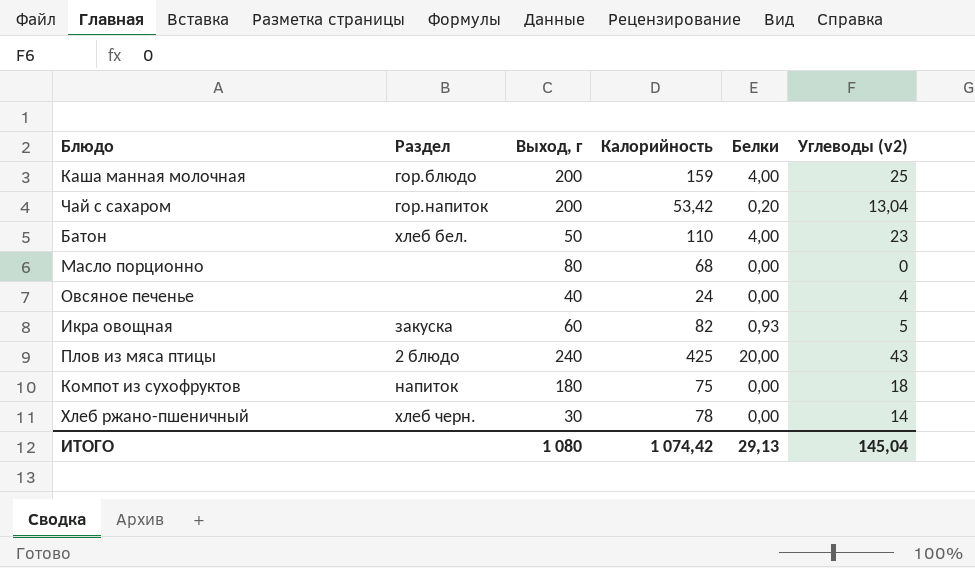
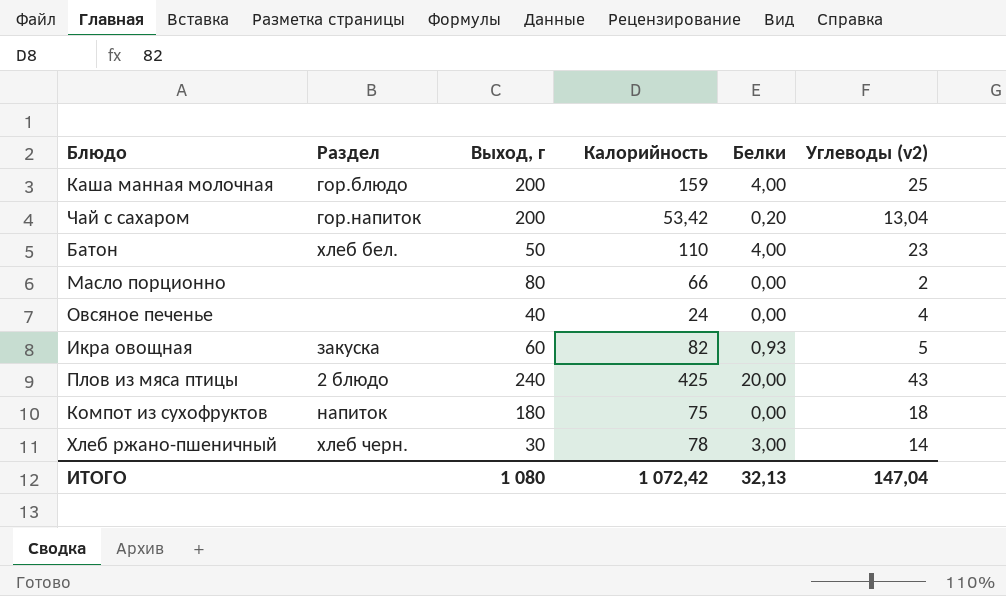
Масло порционно | Калорийность: 68 -> 66
Масло порционно | Углеводы (v2): 0 -> 2
Хлеб ржано-пшеничный | Белки: 0,00 -> 3,00
ИТОГО | Калорийность: 1 074,42 -> 1 072,42
ИТОГО | Белки: 29,13 -> 32,13
ИТОГО | Углеводы (v2): 145,04 -> 147,04

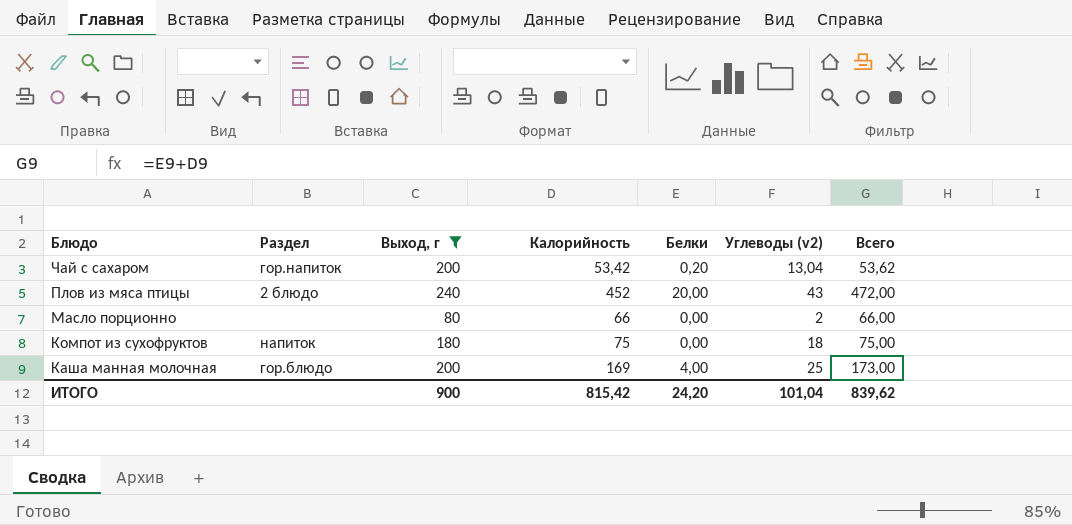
filter: none -> Выход, г >= 80
row order: none -> Блюдо descending
column Всего | formula: none -> [Калорийность] + [Белки]
Плов из мяса птицы | Калорийность: 425 -> 452
Каша манная молочная | Калорийность: 159 -> 169
ИТОГО | Выход, г: 1 080 -> 900
ИТОГО | Калорийность: 1 072,42 -> 815,42
ИТОГО | Белки: 32,13 -> 24,20
ИТОГО | Углеводы (v2): 147,04 -> 101,04

